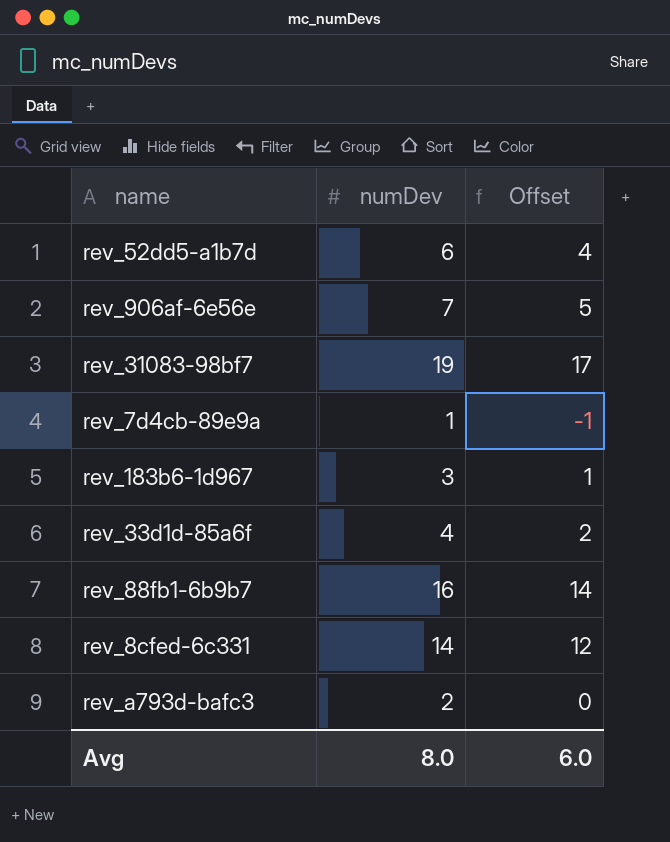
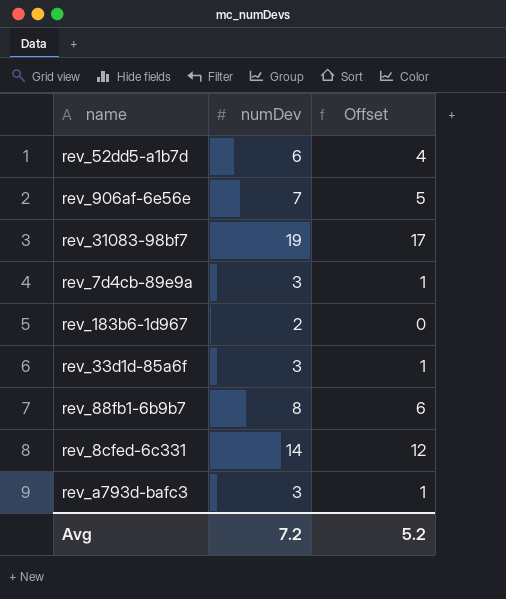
rev_7d4cb-89e9a | numDev: 1 -> 3
rev_7d4cb-89e9a | Offset: -1 -> 1
rev_183b6-1d967 | numDev: 3 -> 2
rev_183b6-1d967 | Offset: 1 -> 0
rev_33d1d-85a6f | numDev: 4 -> 3
rev_33d1d-85a6f | Offset: 2 -> 1
rev_88fb1-6b9b7 | numDev: 16 -> 8
rev_88fb1-6b9b7 | Offset: 14 -> 6
rev_a793d-bafc3 | numDev: 2 -> 3
rev_a793d-bafc3 | Offset: 0 -> 1
Avg | numDev: 8.0 -> 7.2
Avg | Offset: 6.0 -> 5.2

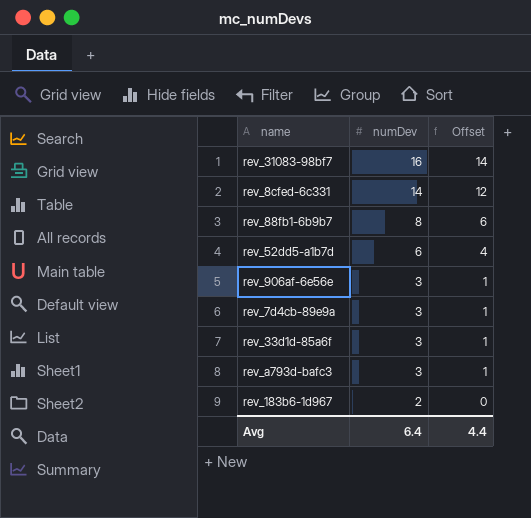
row order: none -> numDev descending
rev_31083-98bf7 | numDev: 19 -> 16
rev_31083-98bf7 | Offset: 17 -> 14
rev_906af-6e56e | numDev: 7 -> 3
rev_906af-6e56e | Offset: 5 -> 1
Avg | numDev: 7.2 -> 6.4
Avg | Offset: 5.2 -> 4.4

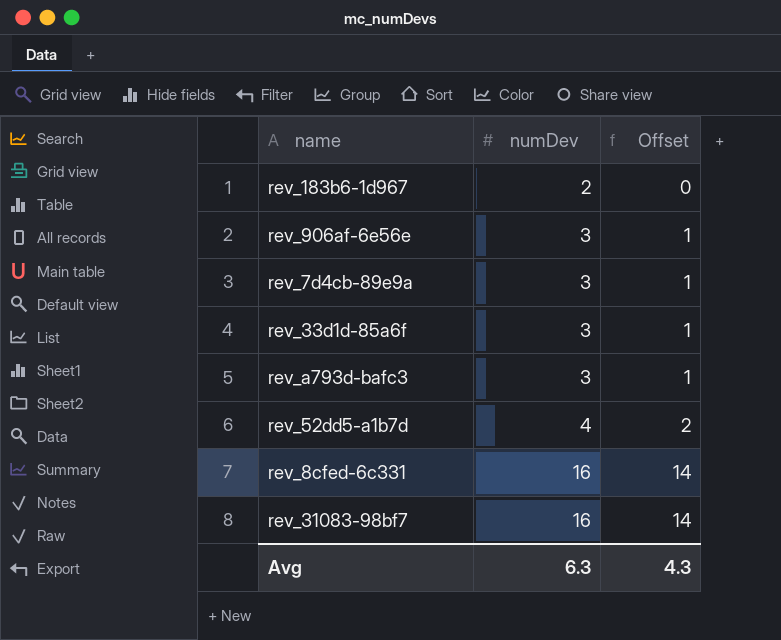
row order: numDev descending -> numDev ascending
row rev_88fb1-6b9b7: 8 | 6 -> none
rev_52dd5-a1b7d | numDev: 6 -> 4
rev_52dd5-a1b7d | Offset: 4 -> 2
rev_8cfed-6c331 | numDev: 14 -> 16
rev_8cfed-6c331 | Offset: 12 -> 14
Avg | numDev: 6.4 -> 6.3
Avg | Offset: 4.4 -> 4.3

